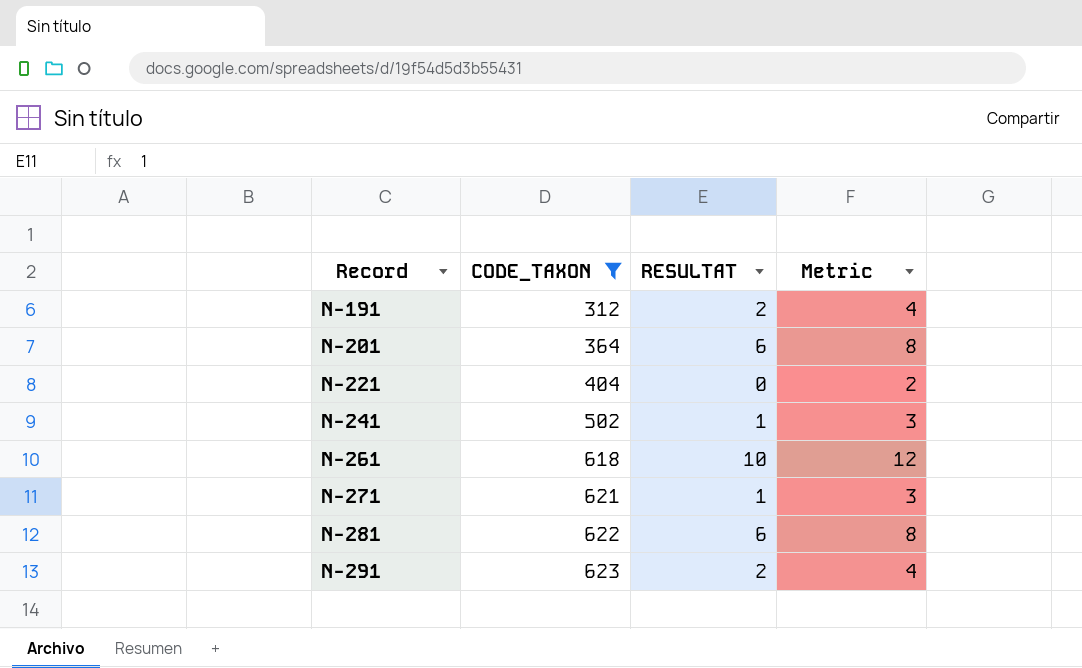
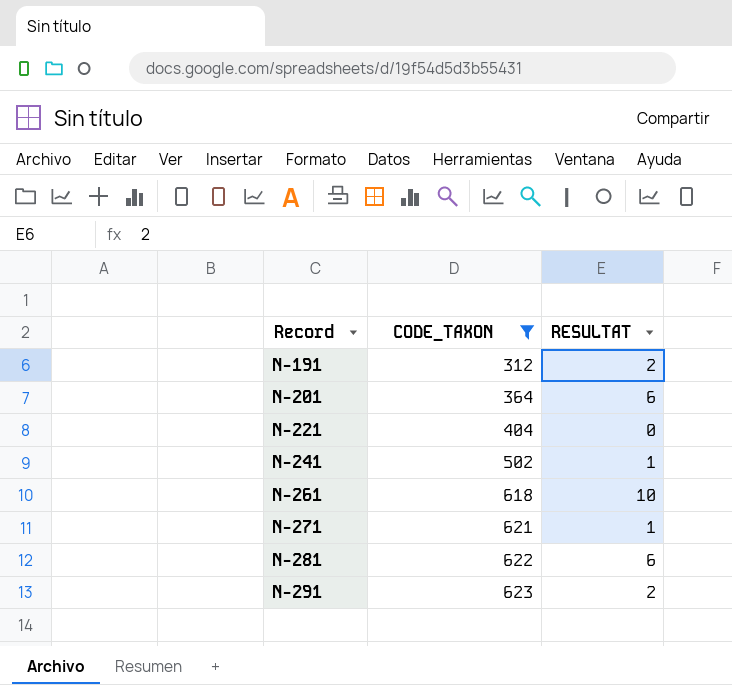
column Metric | formula: [RESULTAT] + 2 -> none

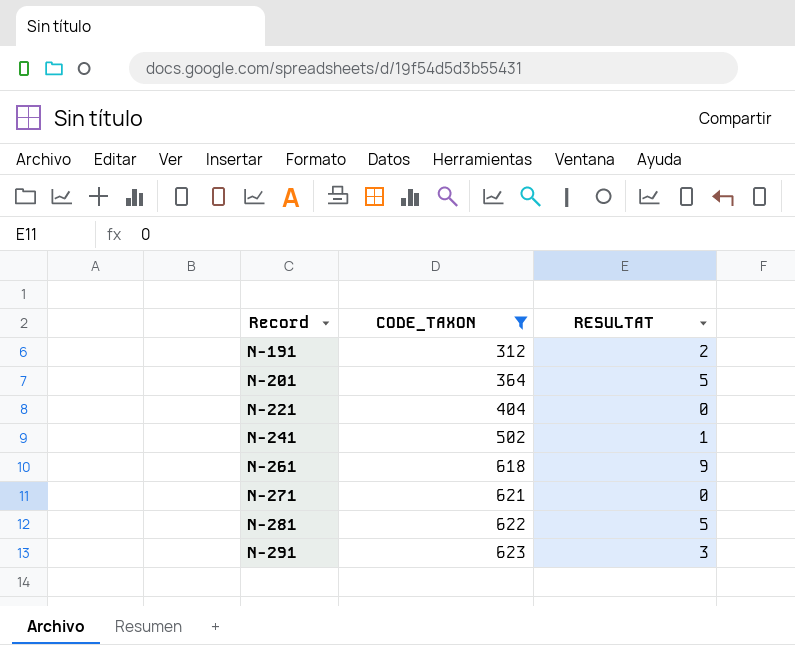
N-201 | RESULTAT: 6 -> 5
N-261 | RESULTAT: 10 -> 9
N-271 | RESULTAT: 1 -> 0
N-281 | RESULTAT: 6 -> 5
N-291 | RESULTAT: 2 -> 3

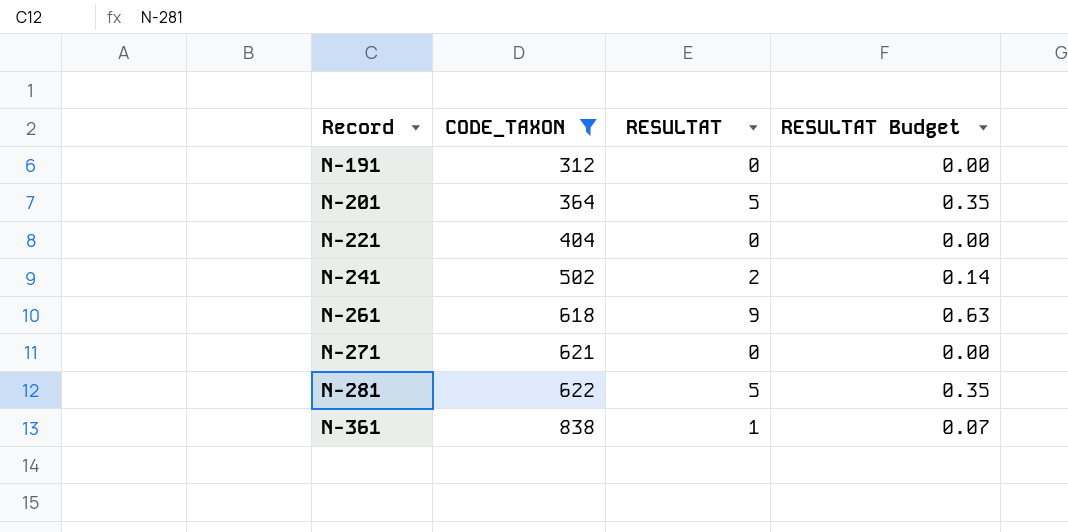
column RESULTAT Budget | formula: none -> [RESULTAT] * 0.07
row N-291: 623 | 3 -> none
N-191 | RESULTAT: 2 -> 0
N-241 | RESULTAT: 1 -> 2
row N-361: none -> 838 | 1 | 0.07

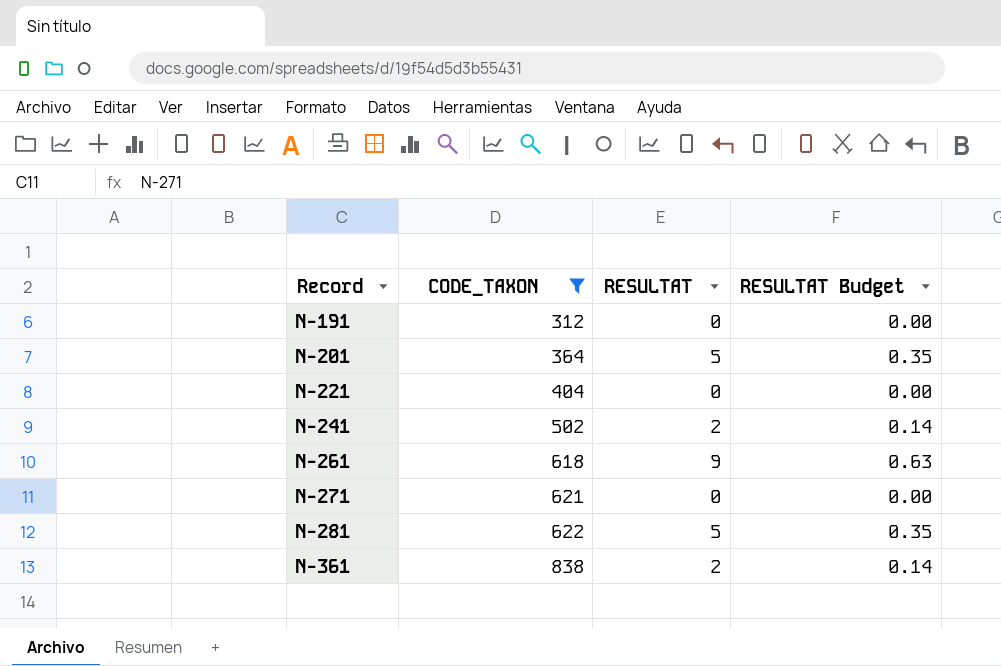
N-361 | RESULTAT: 1 -> 2
N-361 | RESULTAT Budget: 0.07 -> 0.14

